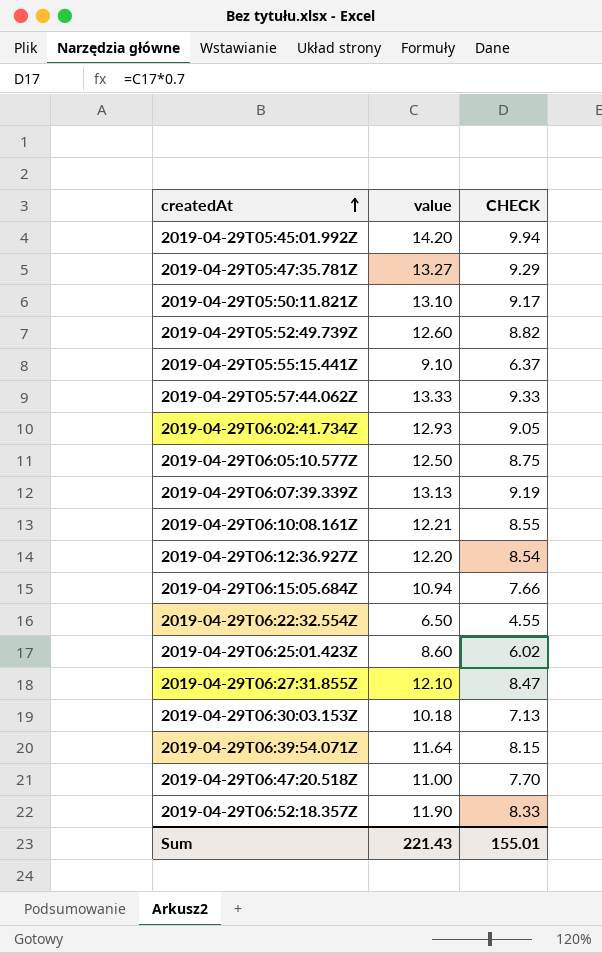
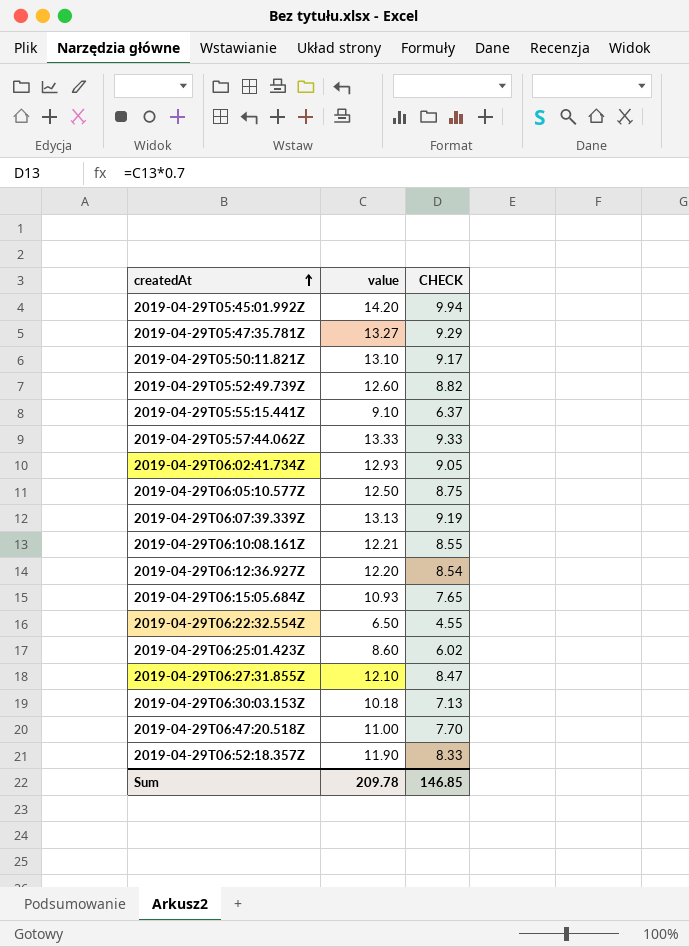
row 2019-04-29T06:39:54.071Z: 11.64 | 8.15 -> none
2019-04-29T06:15:05.684Z | value: 10.94 -> 10.93
2019-04-29T06:15:05.684Z | CHECK: 7.66 -> 7.65
Sum | value: 221.43 -> 209.78
Sum | CHECK: 155.01 -> 146.85

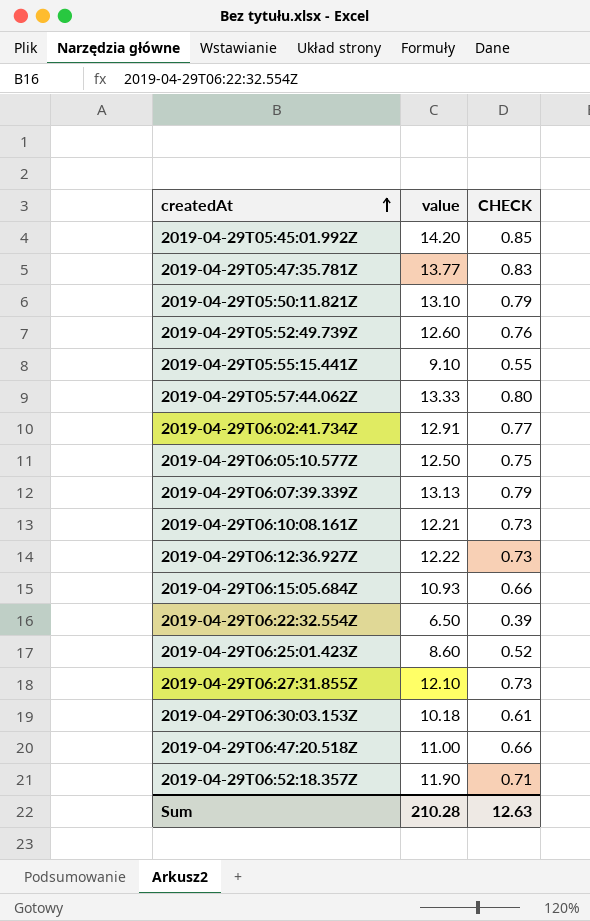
column CHECK | formula: [value] * 0.7 -> [value] * 0.06
2019-04-29T05:47:35.781Z | value: 13.27 -> 13.77
2019-04-29T06:02:41.734Z | value: 12.93 -> 12.91
2019-04-29T06:12:36.927Z | value: 12.20 -> 12.22
Sum | value: 209.78 -> 210.28
Sum | CHECK: 146.85 -> 12.63

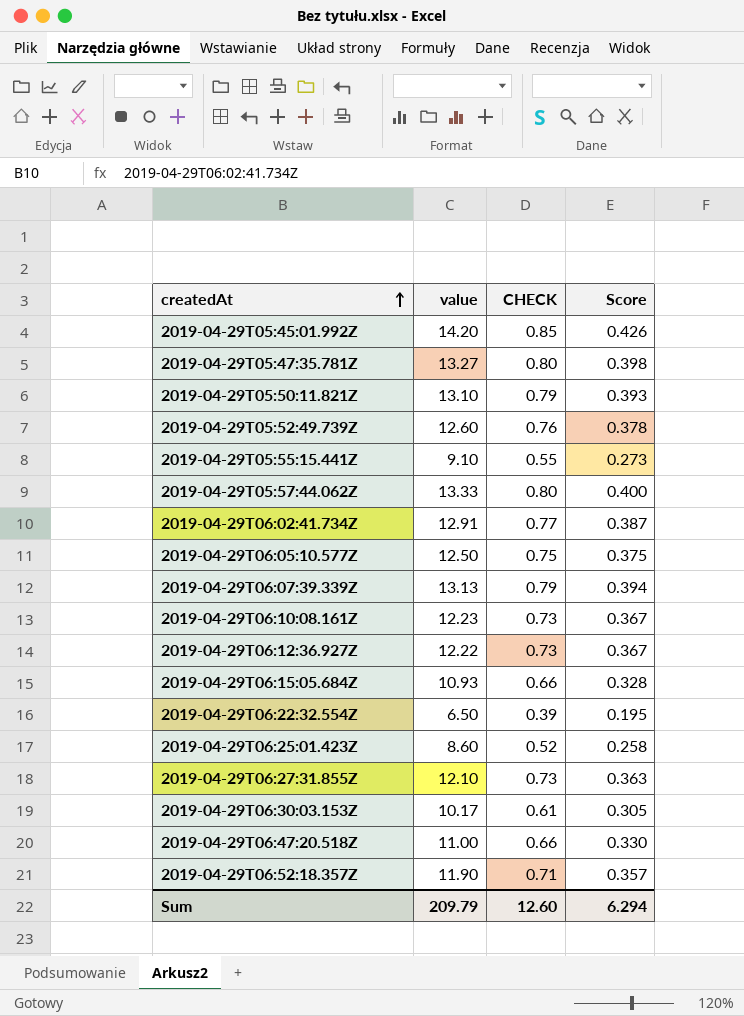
column Score | formula: none -> [value] * 0.03
2019-04-29T05:47:35.781Z | value: 13.77 -> 13.27
2019-04-29T05:47:35.781Z | CHECK: 0.83 -> 0.80
2019-04-29T06:10:08.161Z | value: 12.21 -> 12.23
2019-04-29T06:30:03.153Z | value: 10.18 -> 10.17
Sum | value: 210.28 -> 209.79
Sum | CHECK: 12.63 -> 12.60

